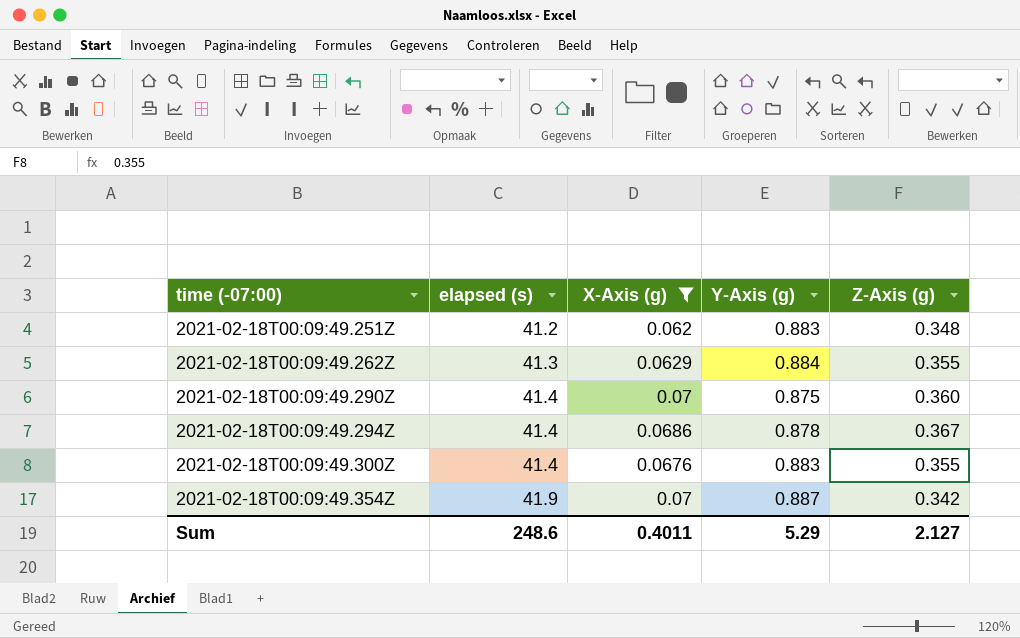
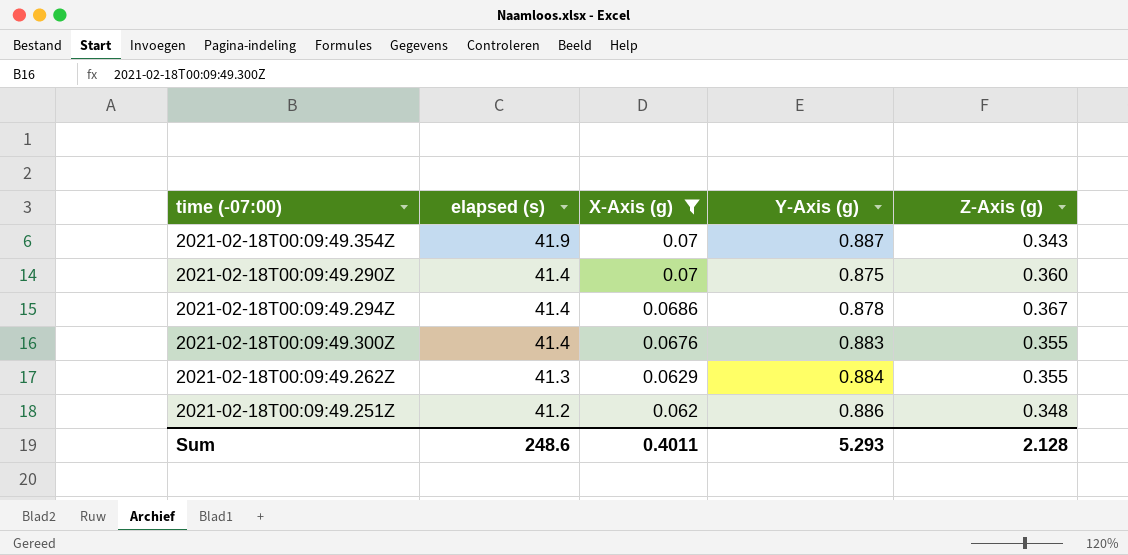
row order: time (-07:00) ascending -> elapsed (s) descending
2021-02-18T00:09:49.354Z | Z-Axis (g): 0.342 -> 0.343
2021-02-18T00:09:49.251Z | Y-Axis (g): 0.883 -> 0.886
Sum | Y-Axis (g): 5.29 -> 5.293
Sum | Z-Axis (g): 2.127 -> 2.128

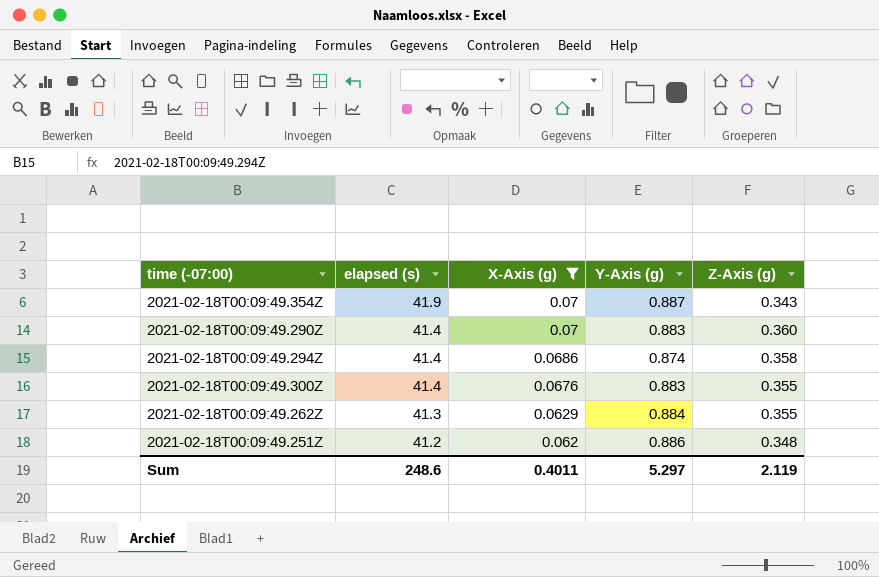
2021-02-18T00:09:49.290Z | Y-Axis (g): 0.875 -> 0.883
2021-02-18T00:09:49.294Z | Y-Axis (g): 0.878 -> 0.874
2021-02-18T00:09:49.294Z | Z-Axis (g): 0.367 -> 0.358
Sum | Y-Axis (g): 5.293 -> 5.297
Sum | Z-Axis (g): 2.128 -> 2.119

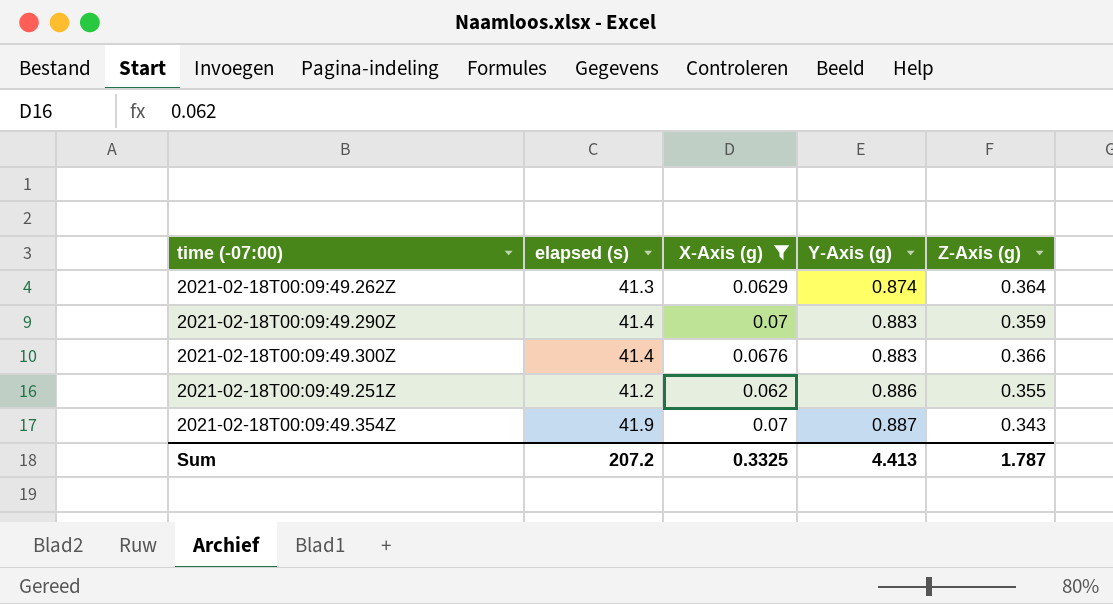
row order: elapsed (s) descending -> Y-Axis (g) ascending
row 2021-02-18T00:09:49.294Z: 41.4 | 0.0686 | 0.874 | 0.358 -> none
2021-02-18T00:09:49.262Z | Y-Axis (g): 0.884 -> 0.874
2021-02-18T00:09:49.262Z | Z-Axis (g): 0.355 -> 0.364
2021-02-18T00:09:49.290Z | Z-Axis (g): 0.360 -> 0.359
2021-02-18T00:09:49.300Z | Z-Axis (g): 0.355 -> 0.366
2021-02-18T00:09:49.251Z | Z-Axis (g): 0.348 -> 0.355
Sum | elapsed (s): 248.6 -> 207.2
Sum | X-Axis (g): 0.4011 -> 0.3325
Sum | Y-Axis (g): 5.297 -> 4.413
Sum | Z-Axis (g): 2.119 -> 1.787

